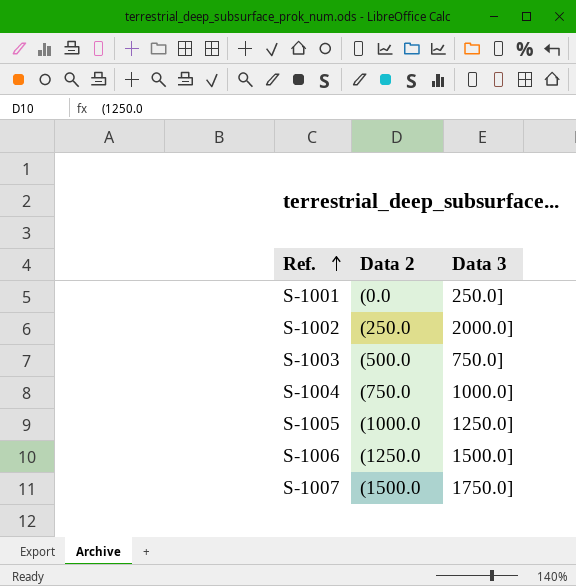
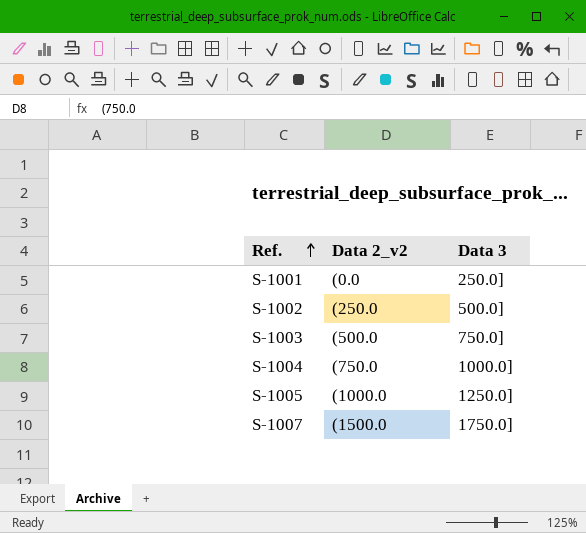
column name: Data 2 -> Data 2_v2
row S-1006: (1250.0 | 1500.0] -> none
S-1002 | Data 3: 2000.0] -> 500.0]

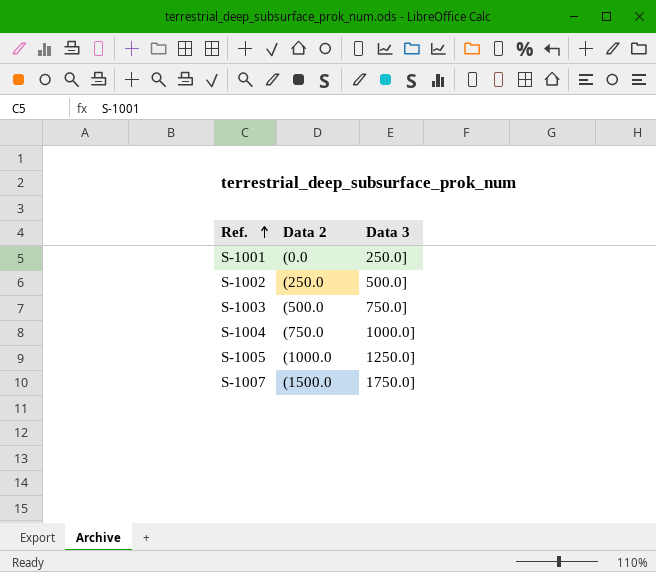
column name: Data 2_v2 -> Data 2

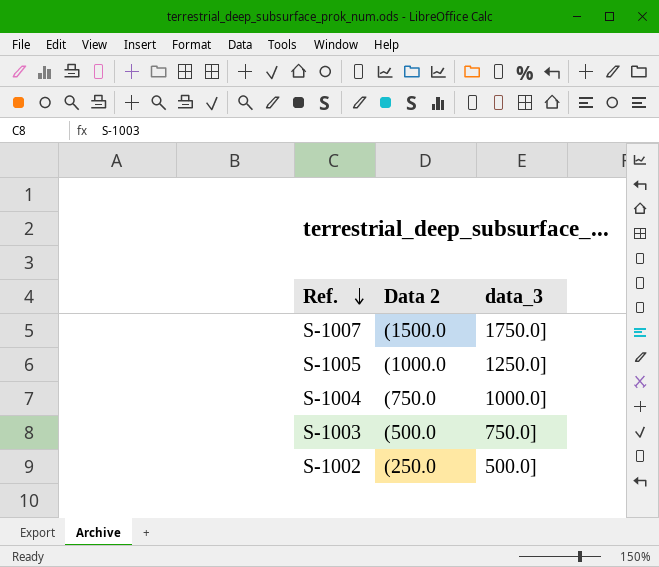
row order: Ref. ascending -> Ref. descending
column name: Data 3 -> data_3
row S-1001: (0.0 | 250.0] -> none

